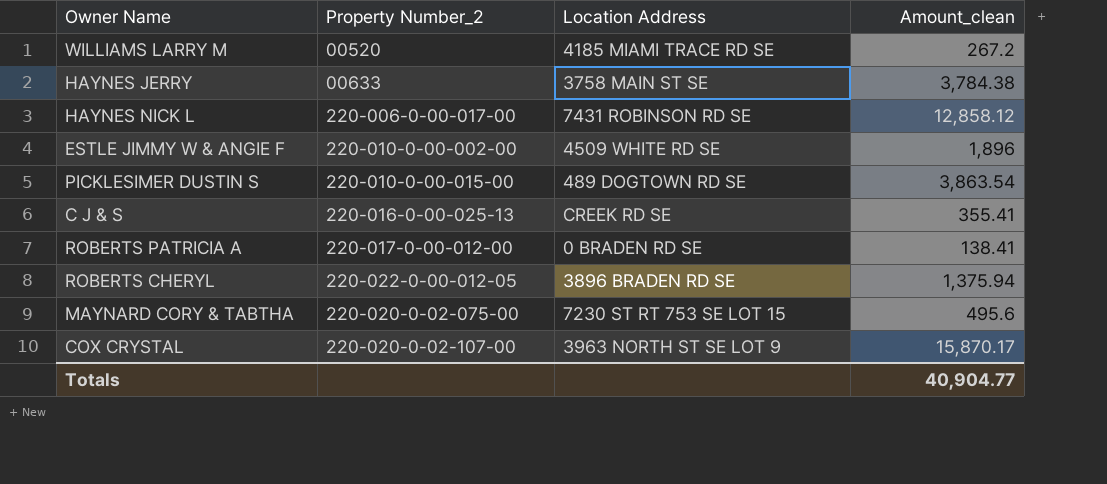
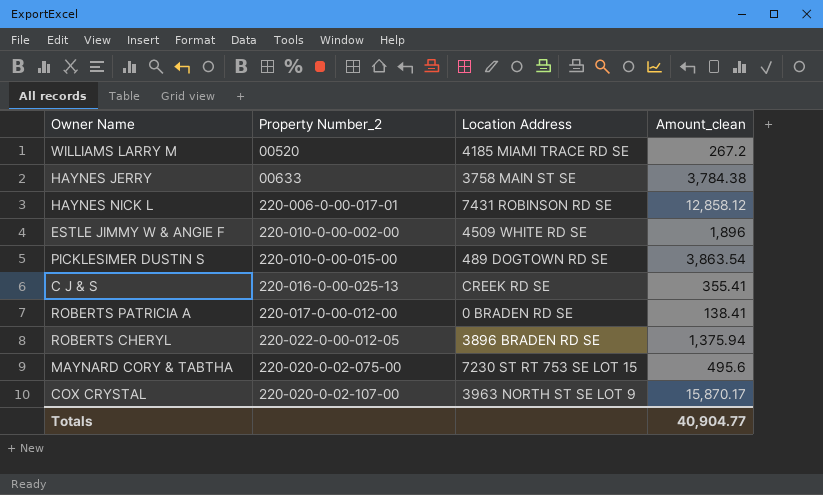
HAYNES NICK L | Property Number_2: 220-006-0-00-017-00 -> 220-006-0-00-017-01

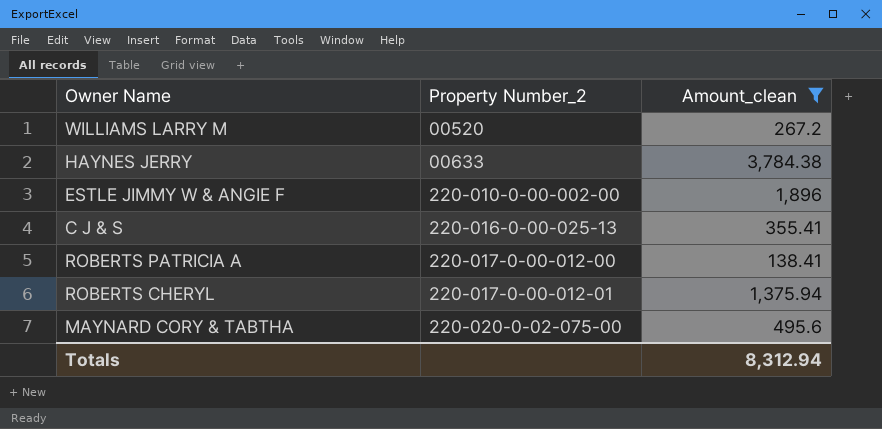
filter: none -> Amount_clean <= 3,784.38
column Location Address | position: 3 -> none
ROBERTS CHERYL | Property Number_2: 220-022-0-00-012-05 -> 220-017-0-00-012-01
Totals | Amount_clean: 40,904.77 -> 8,312.94

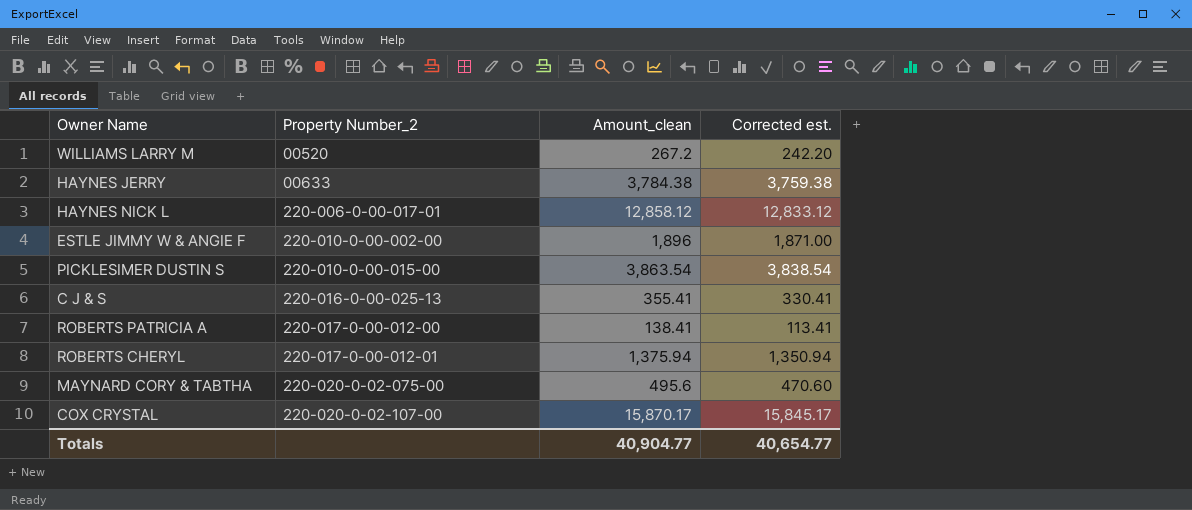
filter: Amount_clean <= 3,784.38 -> none
column Corrected est. | formula: none -> [Amount_clean] - 25
Totals | Amount_clean: 8,312.94 -> 40,904.77

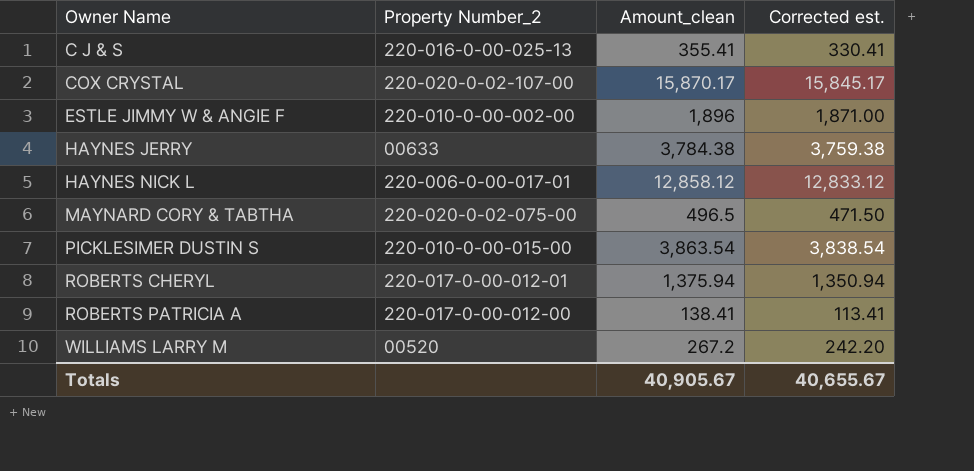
row order: none -> Owner Name ascending
MAYNARD CORY & TABTHA | Amount_clean: 495.6 -> 496.5
MAYNARD CORY & TABTHA | Corrected est.: 470.60 -> 471.50
Totals | Amount_clean: 40,904.77 -> 40,905.67
Totals | Corrected est.: 40,654.77 -> 40,655.67

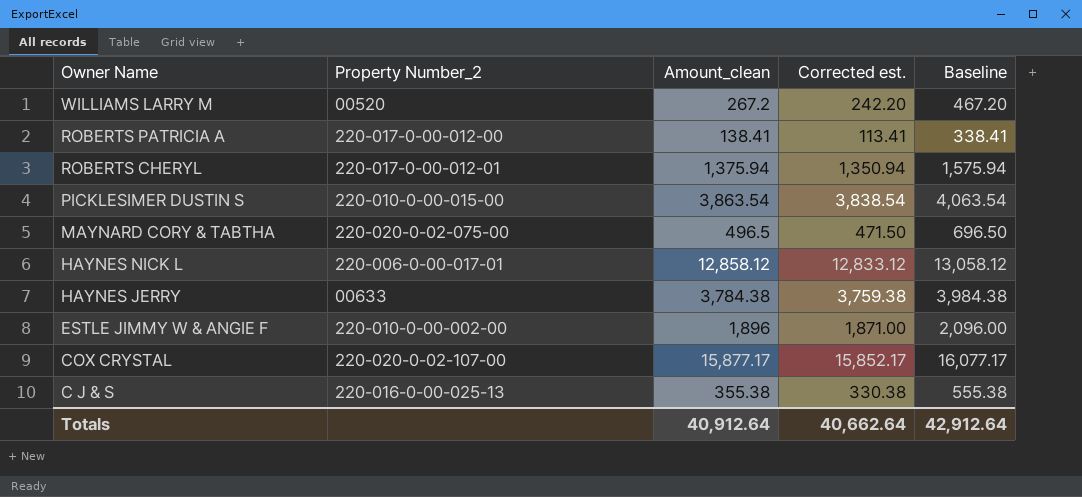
row order: Owner Name ascending -> Owner Name descending
column Baseline | formula: none -> [Amount_clean] + 200
COX CRYSTAL | Amount_clean: 15,870.17 -> 15,877.17
COX CRYSTAL | Corrected est.: 15,845.17 -> 15,852.17
C J & S | Amount_clean: 355.41 -> 355.38
C J & S | Corrected est.: 330.41 -> 330.38
Totals | Amount_clean: 40,905.67 -> 40,912.64
Totals | Corrected est.: 40,655.67 -> 40,662.64

